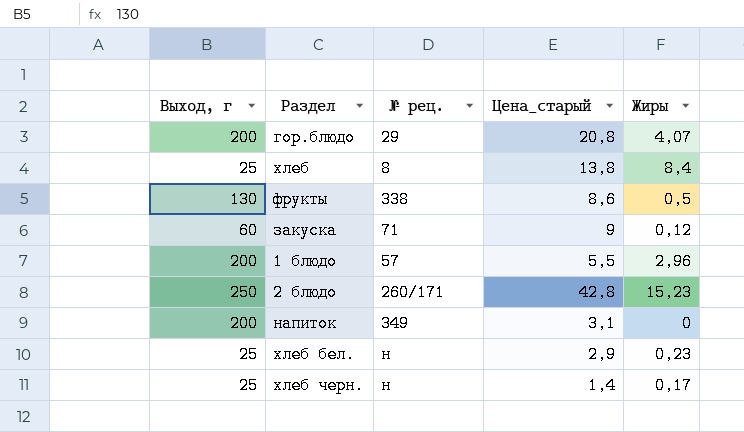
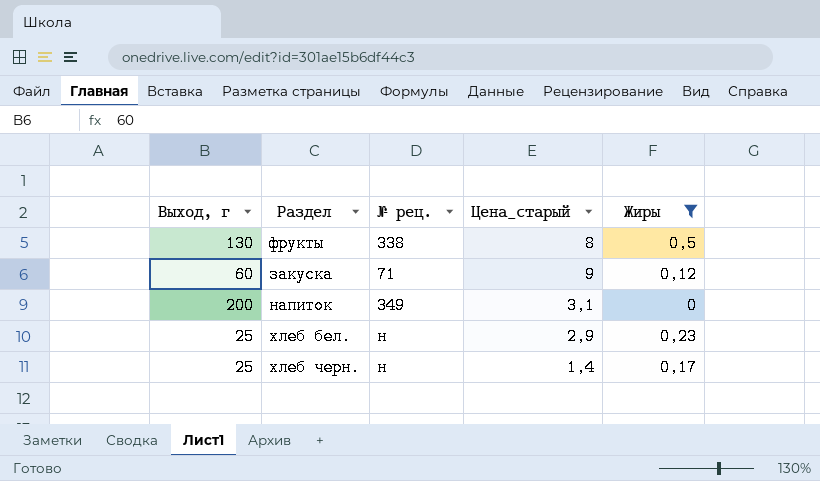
filter: none -> Жиры <= 0,5
фрукты | Цена_старый: 8,6 -> 8

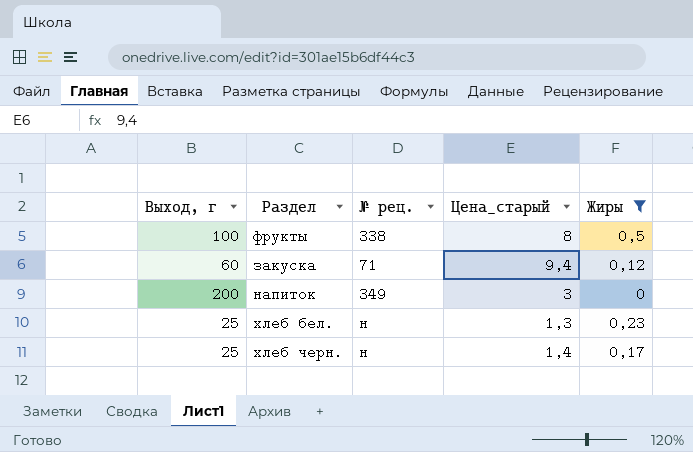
фрукты | Выход, г: 130 -> 100
закуска | Цена_старый: 9 -> 9,4
напиток | Цена_старый: 3,1 -> 3
хлеб бел. | Цена_старый: 2,9 -> 1,3

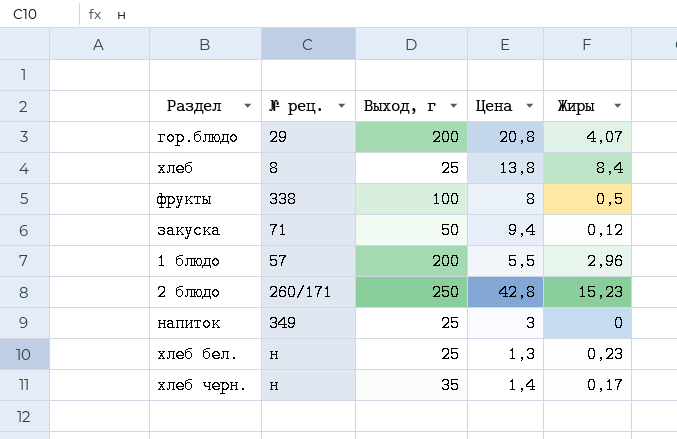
filter: Жиры <= 0,5 -> none
column Выход, г | position: 1 -> 3
column name: Цена_старый -> Цена
закуска | Выход, г: 60 -> 50
напиток | Выход, г: 200 -> 25
хлеб черн. | Выход, г: 25 -> 35

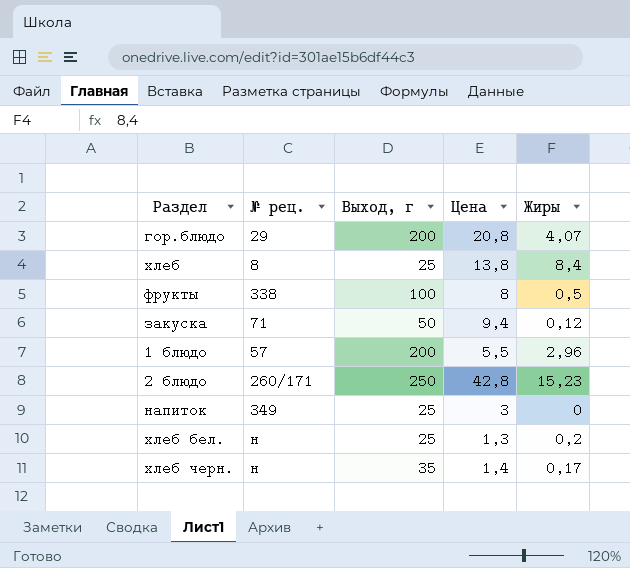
хлеб бел. | Жиры: 0,23 -> 0,2

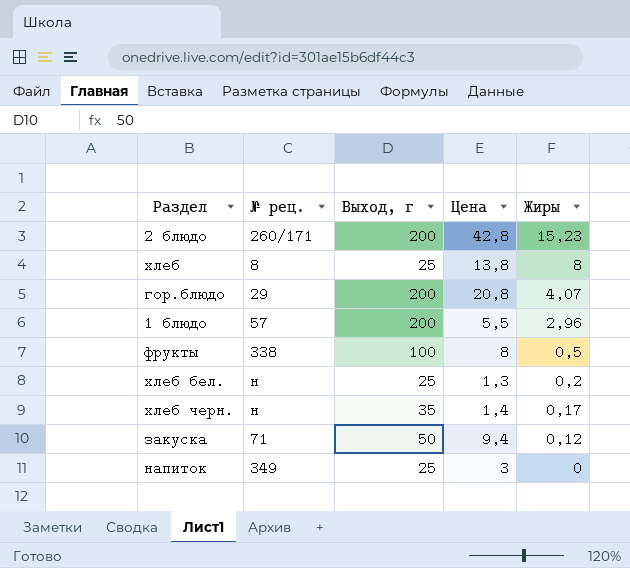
row order: none -> Жиры descending
2 блюдо | Выход, г: 250 -> 200
хлеб | Жиры: 8,4 -> 8

